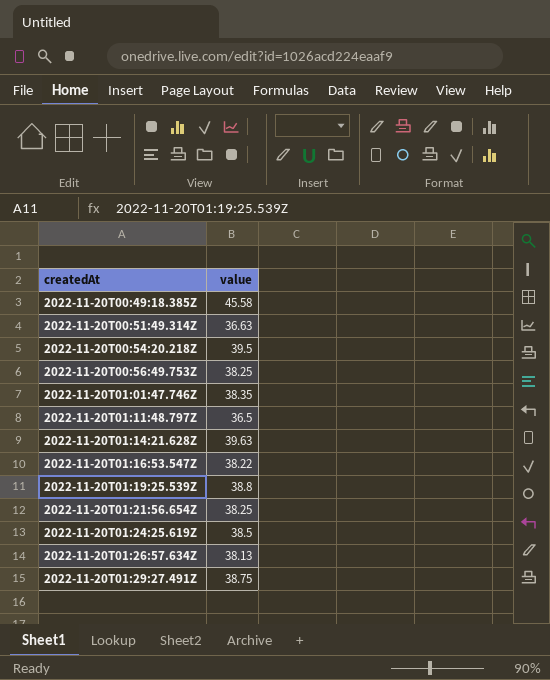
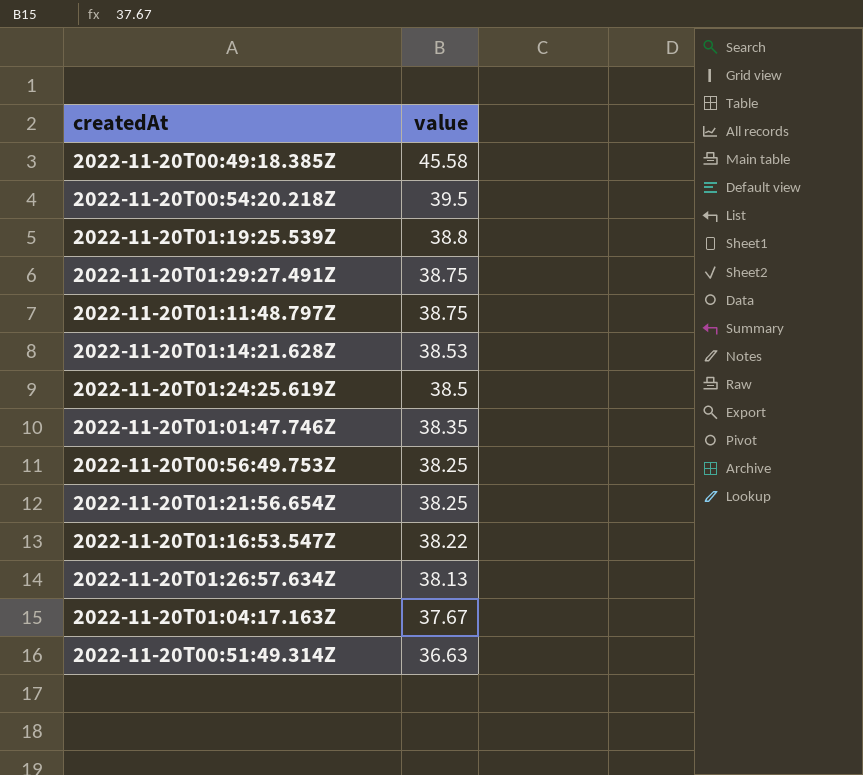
row order: createdAt ascending -> value descending
2022-11-20T01:11:48.797Z | value: 36.5 -> 38.75
2022-11-20T01:14:21.628Z | value: 39.63 -> 38.53
row 2022-11-20T01:04:17.163Z: none -> 37.67

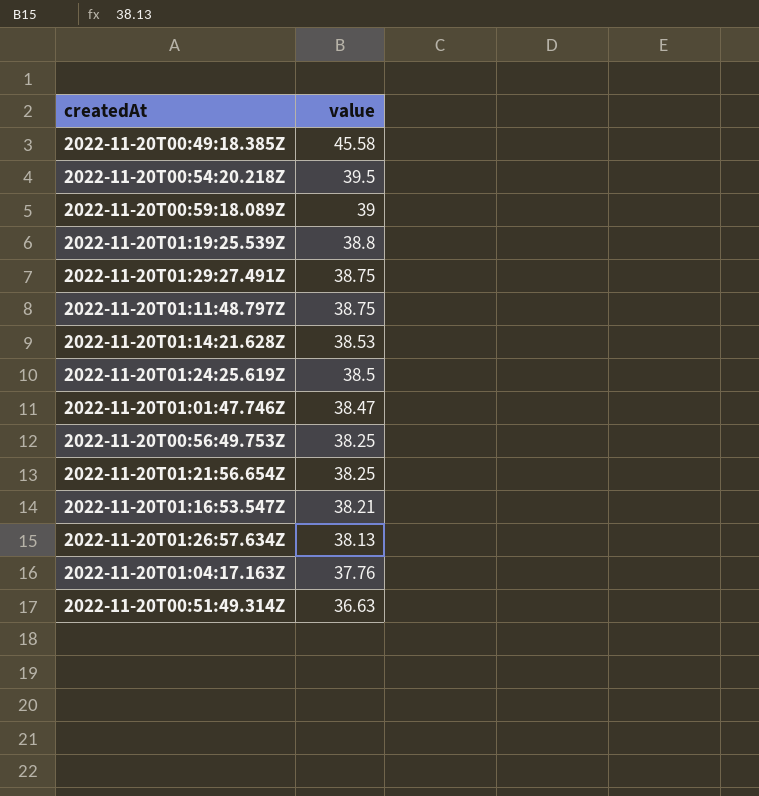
row 2022-11-20T00:59:18.089Z: none -> 39
2022-11-20T01:01:47.746Z | value: 38.35 -> 38.47
2022-11-20T01:16:53.547Z | value: 38.22 -> 38.21
2022-11-20T01:04:17.163Z | value: 37.67 -> 37.76

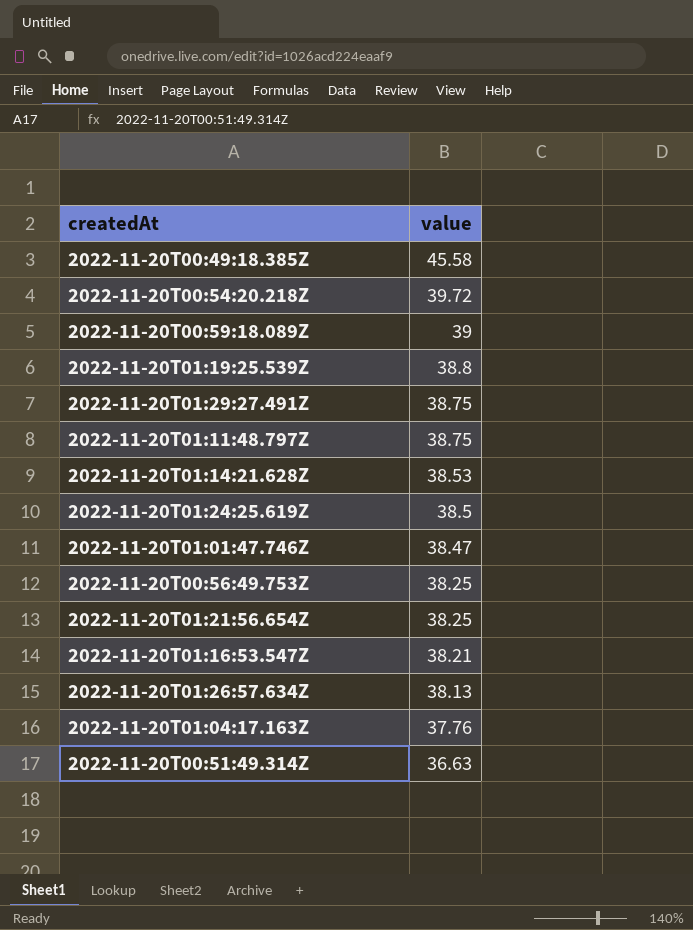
2022-11-20T00:54:20.218Z | value: 39.5 -> 39.72

